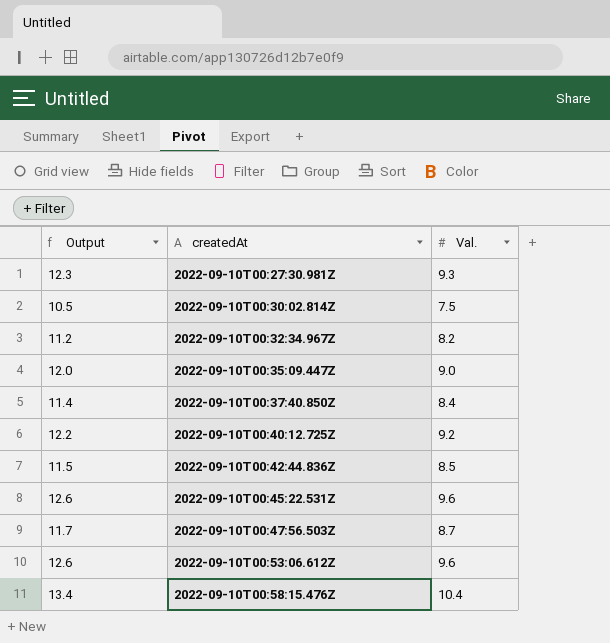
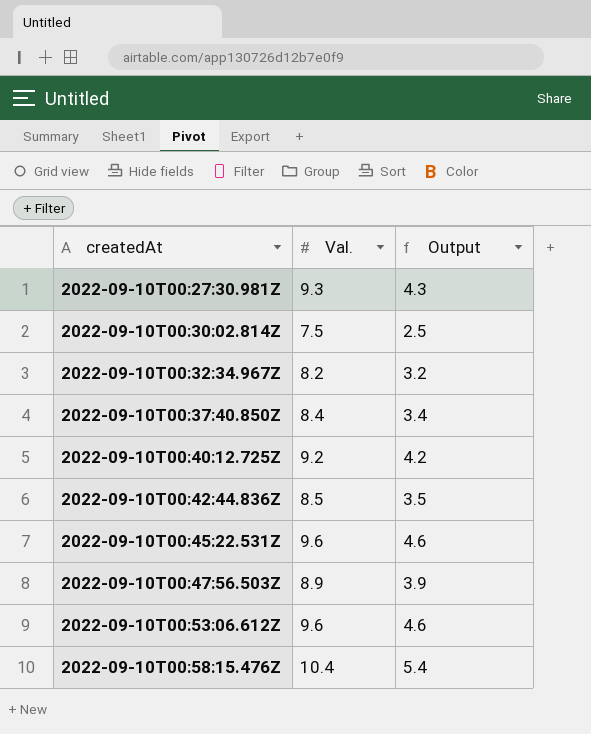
column Output | formula: [Val.] + 3 -> [Val.] - 5
column Output | position: 1 -> 3
row 2022-09-10T00:35:09.447Z: 12.0 | 9.0 -> none
2022-09-10T00:47:56.503Z | Val.: 8.7 -> 8.9

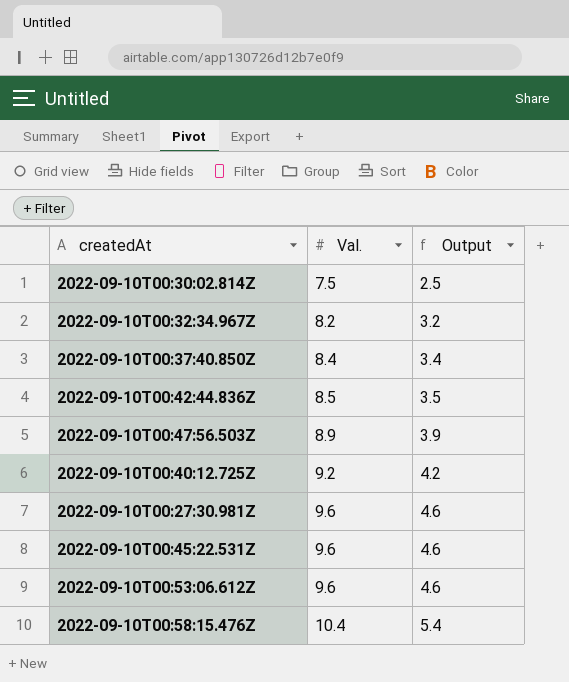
row order: createdAt ascending -> Val. ascending
2022-09-10T00:27:30.981Z | Val.: 9.3 -> 9.6
2022-09-10T00:27:30.981Z | Output: 4.3 -> 4.6

